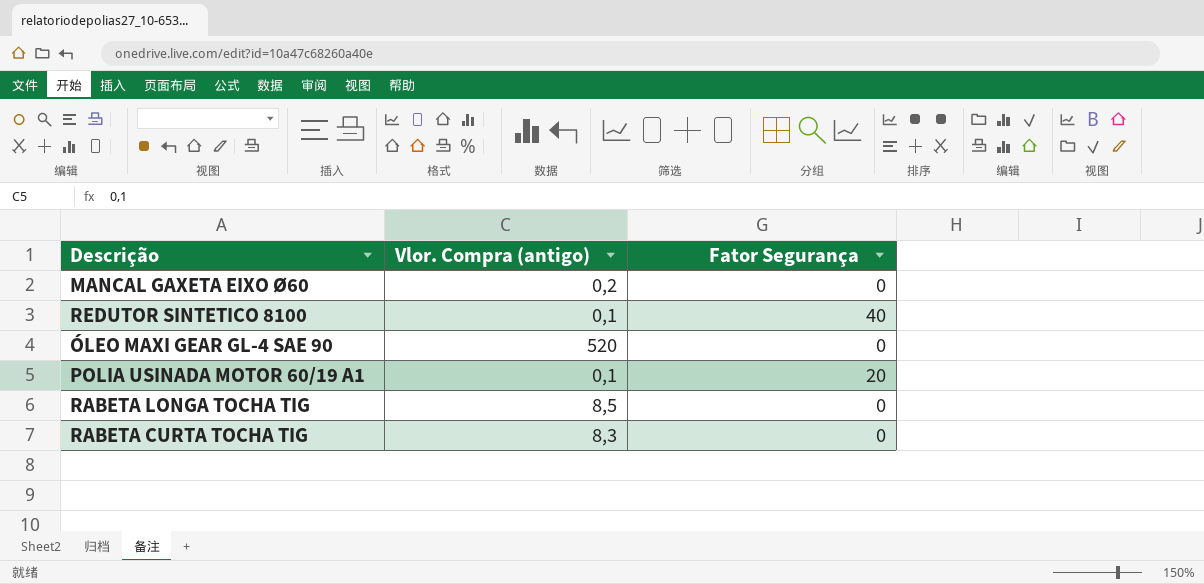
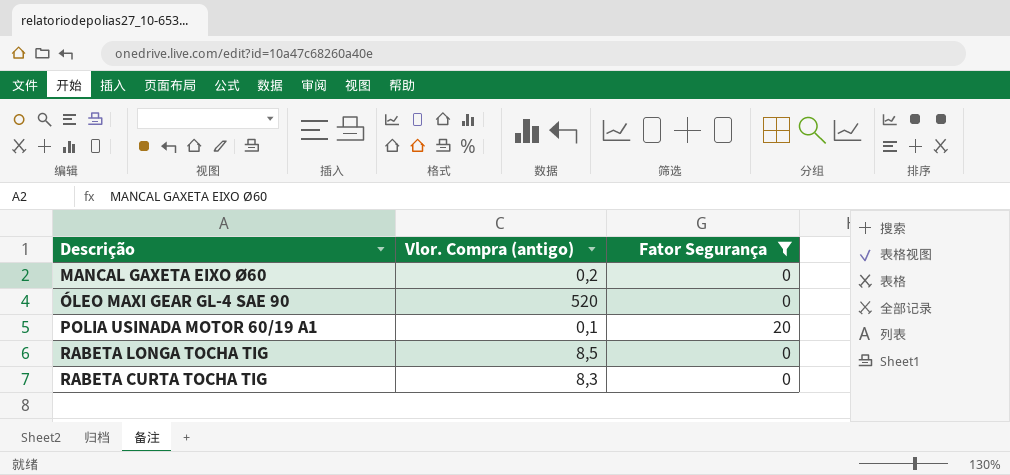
filter: none -> Fator Segurança != 40

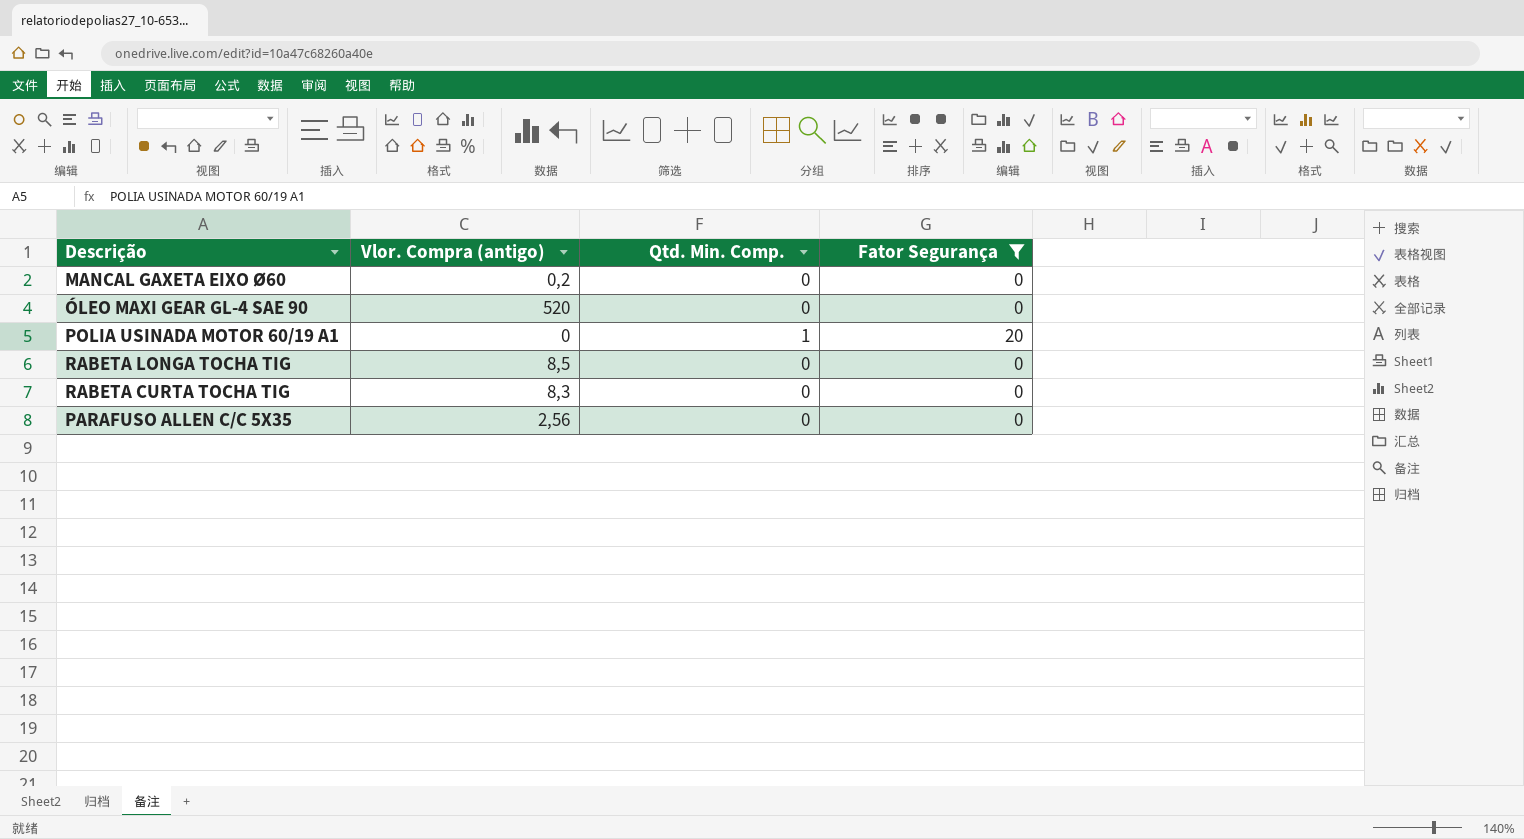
column Qtd. Min. Comp. | position: none -> 3
POLIA USINADA MOTOR 60/19 A1 | Vlor. Compra (antigo): 0,1 -> 0
row PARAFUSO ALLEN C/C 5X35: none -> 2,56 | 0 | 0

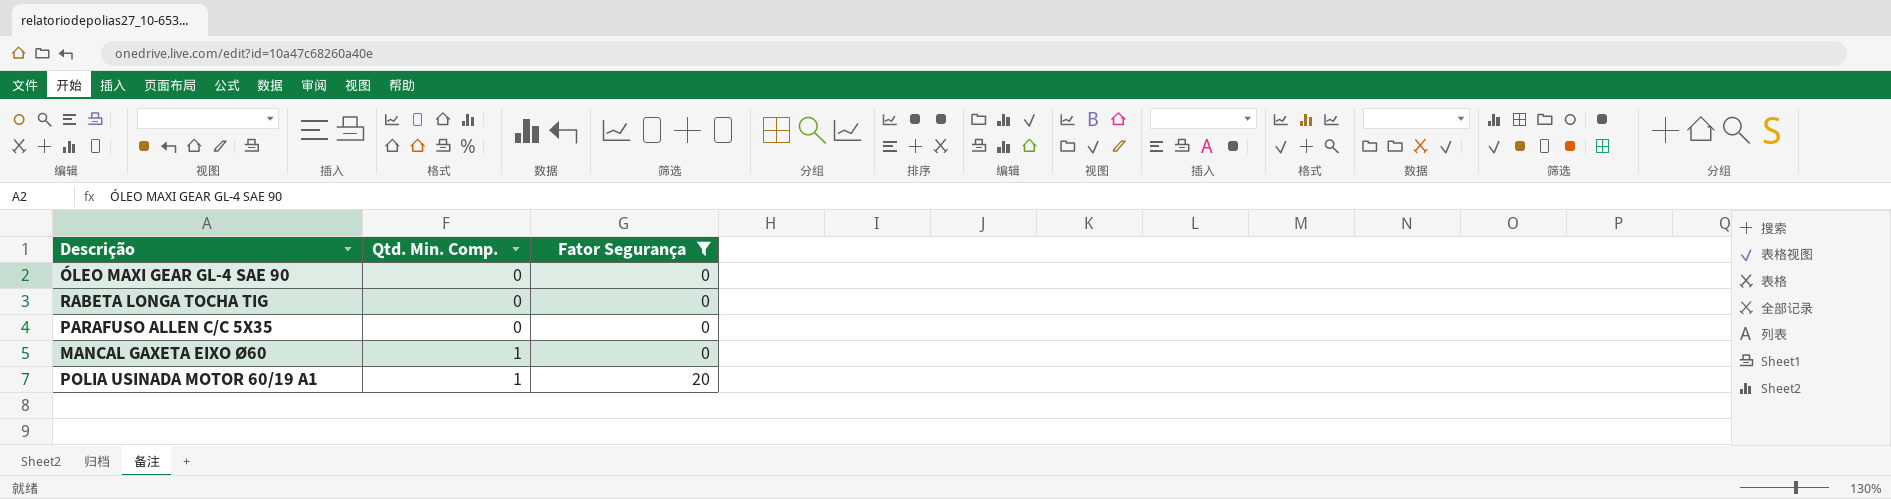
row order: none -> Qtd. Min. Comp. ascending
column Vlor. Compra (antigo) | position: 2 -> none
row RABETA CURTA TOCHA TIG: 8,3 | 0 | 0 -> none
MANCAL GAXETA EIXO Ø60 | Qtd. Min. Comp.: 0 -> 1

